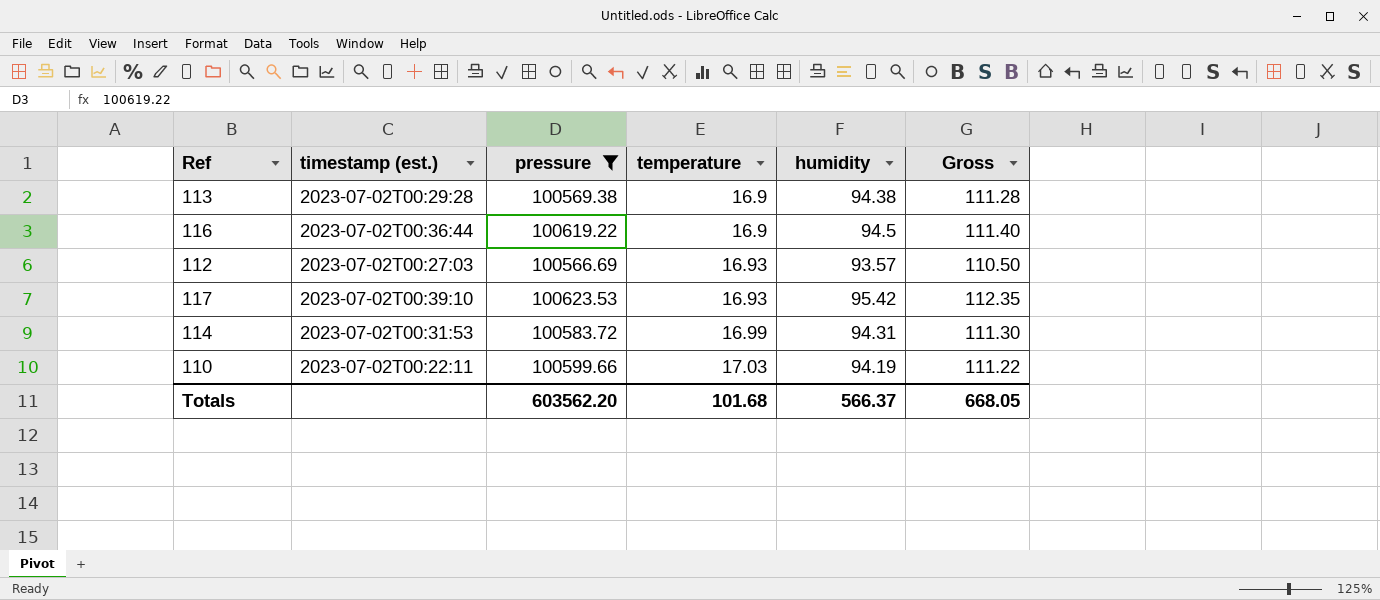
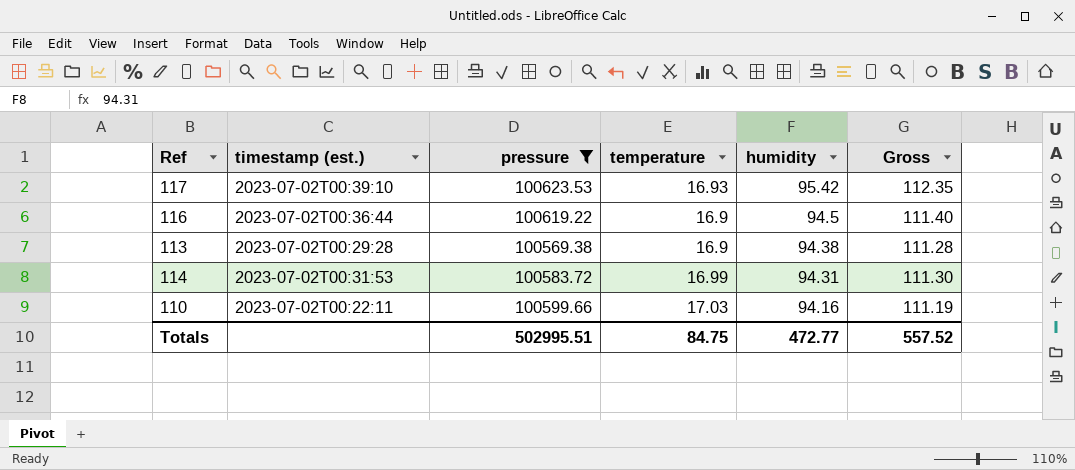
row order: temperature ascending -> humidity descending
row 112: 2023-07-02T00:27:03 | 100566.69 | 16.93 | 93.57 | 110.50 -> none
110 | humidity: 94.19 -> 94.16
110 | Gross: 111.22 -> 111.19
Totals | pressure: 603562.20 -> 502995.51
Totals | temperature: 101.68 -> 84.75
Totals | humidity: 566.37 -> 472.77
Totals | Gross: 668.05 -> 557.52

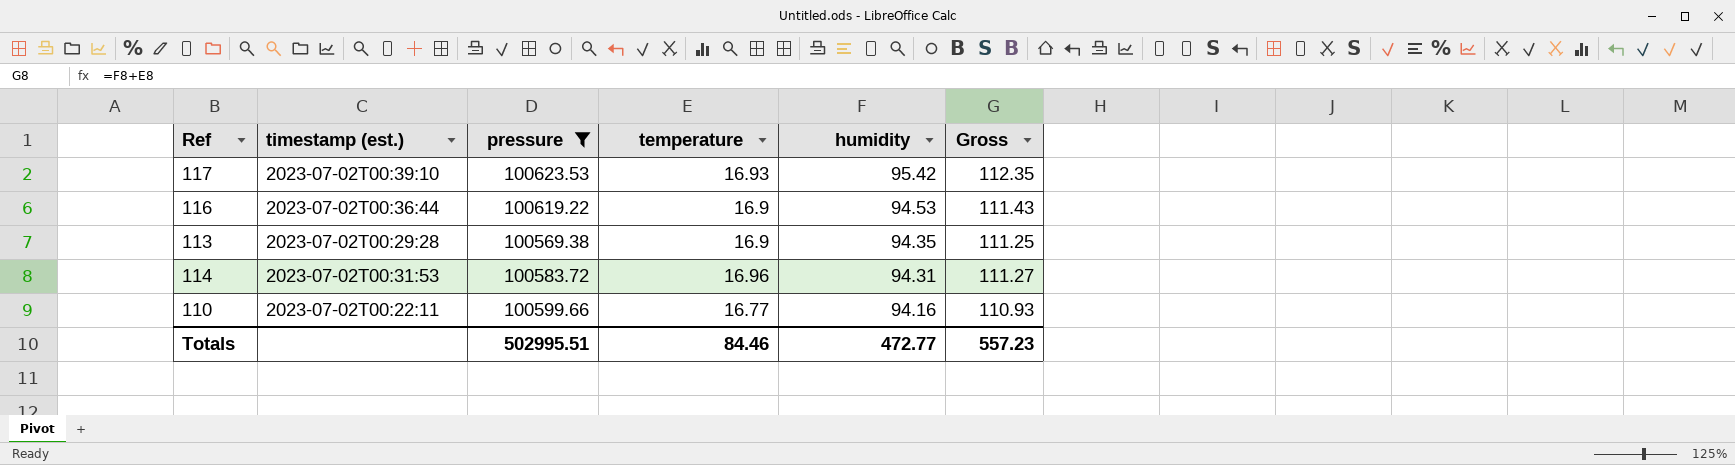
116 | humidity: 94.5 -> 94.53
116 | Gross: 111.40 -> 111.43
113 | humidity: 94.38 -> 94.35
113 | Gross: 111.28 -> 111.25
114 | temperature: 16.99 -> 16.96
114 | Gross: 111.30 -> 111.27
110 | temperature: 17.03 -> 16.77
110 | Gross: 111.19 -> 110.93
Totals | temperature: 84.75 -> 84.46
Totals | Gross: 557.52 -> 557.23

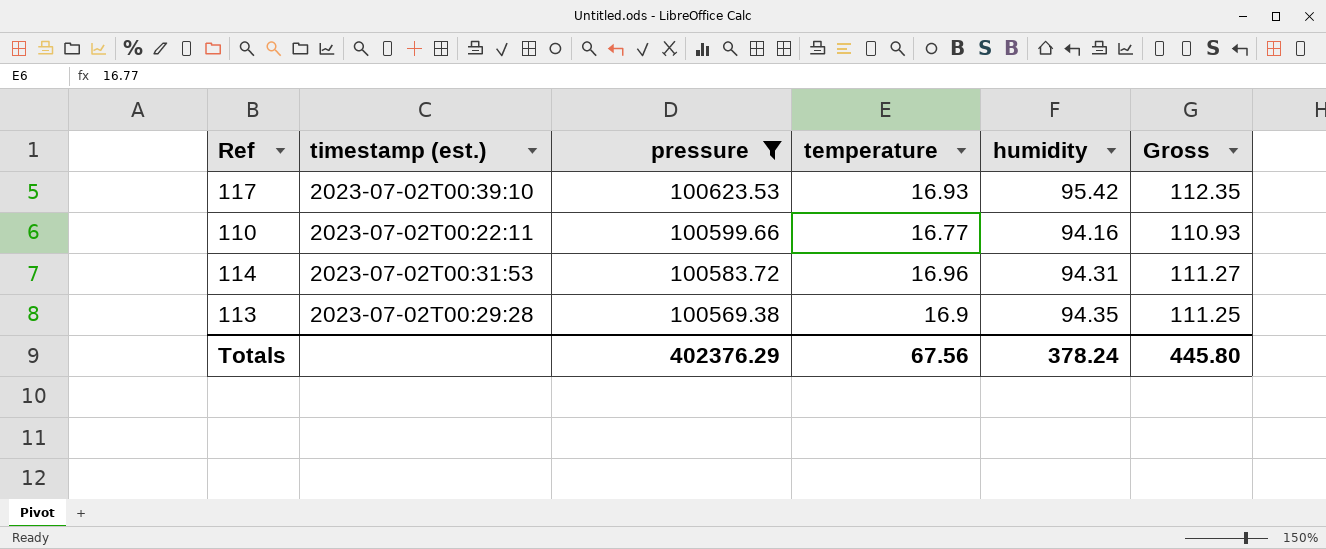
row order: humidity descending -> pressure descending
row 116: 2023-07-02T00:36:44 | 100619.22 | 16.9 | 94.53 | 111.43 -> none
Totals | pressure: 502995.51 -> 402376.29
Totals | temperature: 84.46 -> 67.56
Totals | humidity: 472.77 -> 378.24
Totals | Gross: 557.23 -> 445.80

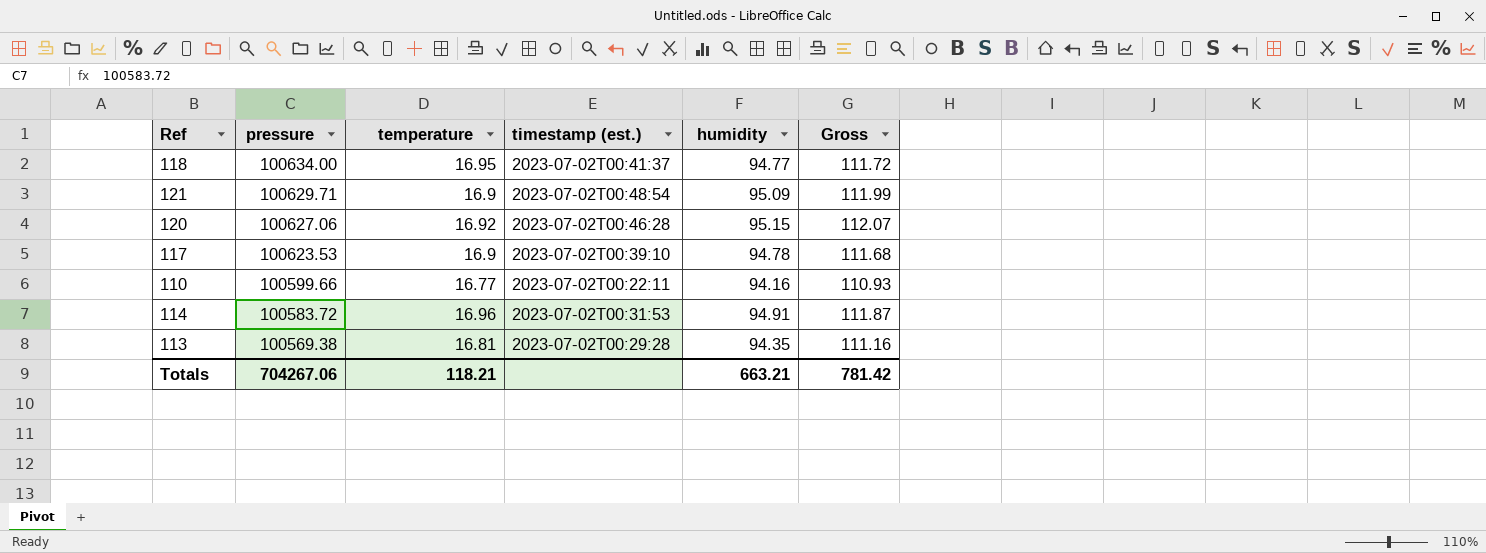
filter: pressure <= 100623.53 -> none
column timestamp (est.) | position: 2 -> 4
117 | temperature: 16.93 -> 16.9
117 | humidity: 95.42 -> 94.78
117 | Gross: 112.35 -> 111.68
114 | humidity: 94.31 -> 94.91
114 | Gross: 111.27 -> 111.87
113 | temperature: 16.9 -> 16.81
113 | Gross: 111.25 -> 111.16
Totals | pressure: 402376.29 -> 704267.06
Totals | temperature: 67.56 -> 118.21
Totals | humidity: 378.24 -> 663.21
Totals | Gross: 445.80 -> 781.42

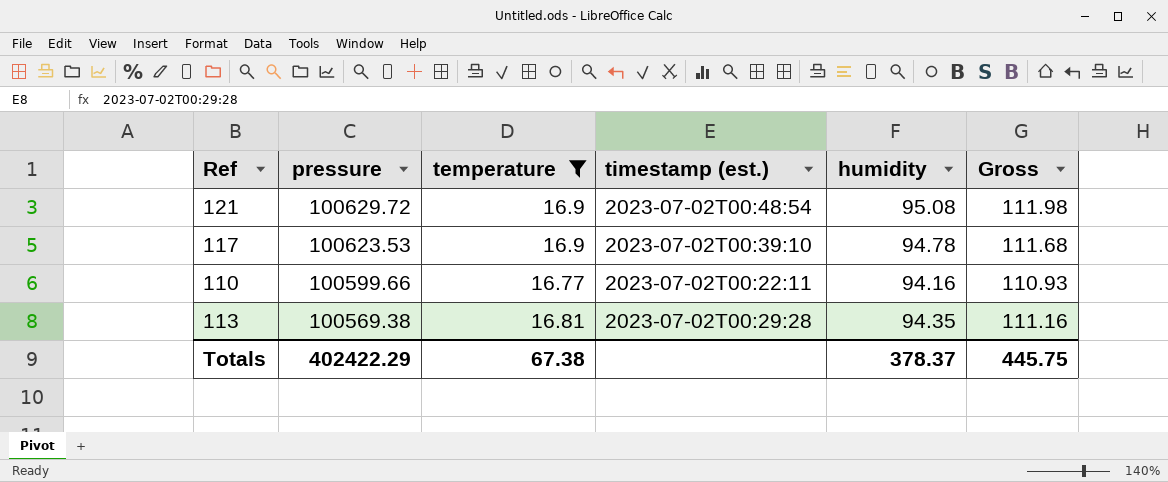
filter: none -> temperature <= 16.9
121 | pressure: 100629.71 -> 100629.72
121 | humidity: 95.09 -> 95.08
121 | Gross: 111.99 -> 111.98
Totals | pressure: 704267.06 -> 402422.29
Totals | temperature: 118.21 -> 67.38
Totals | humidity: 663.21 -> 378.37
Totals | Gross: 781.42 -> 445.75

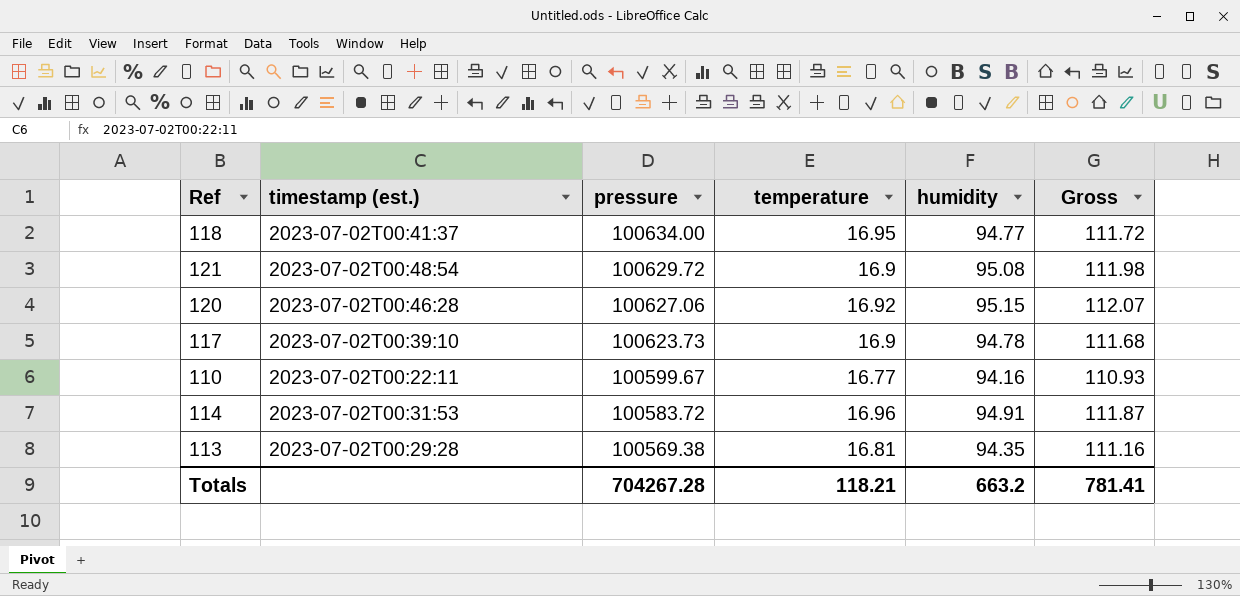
filter: temperature <= 16.9 -> none
column timestamp (est.) | position: 4 -> 2
117 | pressure: 100623.53 -> 100623.73
110 | pressure: 100599.66 -> 100599.67
Totals | pressure: 402422.29 -> 704267.28
Totals | temperature: 67.38 -> 118.21
Totals | humidity: 378.37 -> 663.2
Totals | Gross: 445.75 -> 781.41

